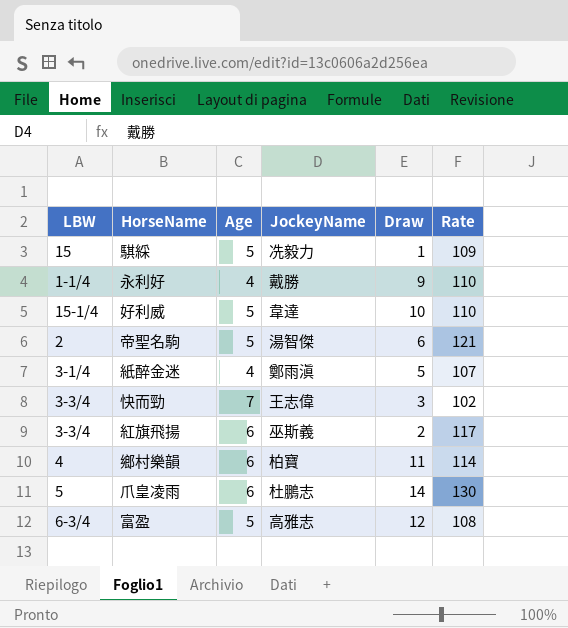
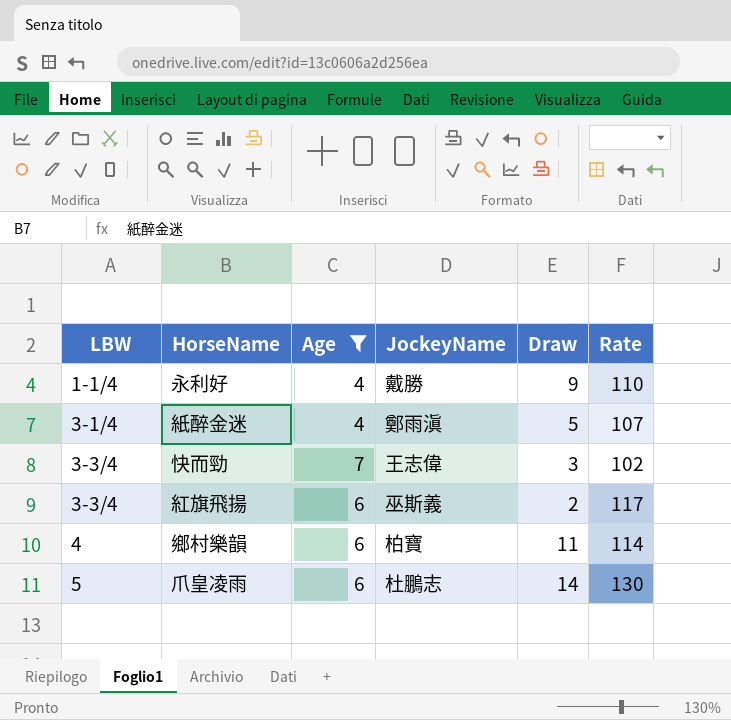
filter: none -> Age != 5

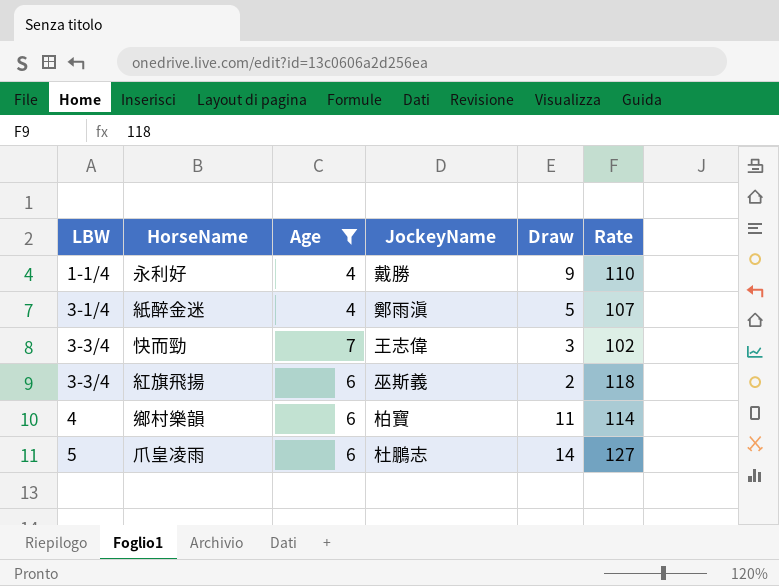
紅旗飛揚 | Rate: 117 -> 118
爪皇凌雨 | Rate: 130 -> 127

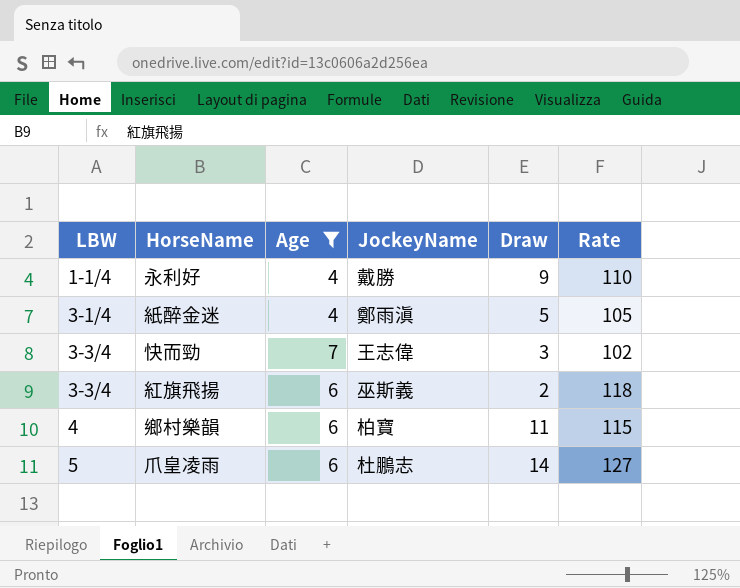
紙醉金迷 | Rate: 107 -> 105
鄉村樂韻 | Rate: 114 -> 115

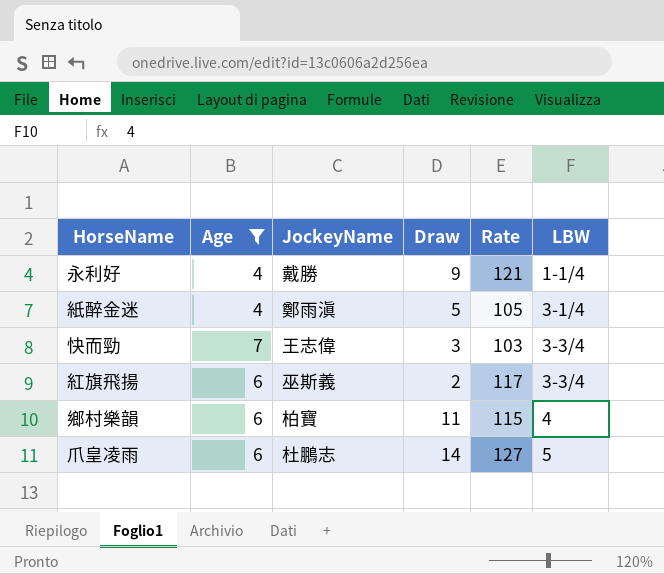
column LBW | position: 1 -> 6
永利好 | Rate: 110 -> 121
快而勁 | Rate: 102 -> 103
紅旗飛揚 | Rate: 118 -> 117

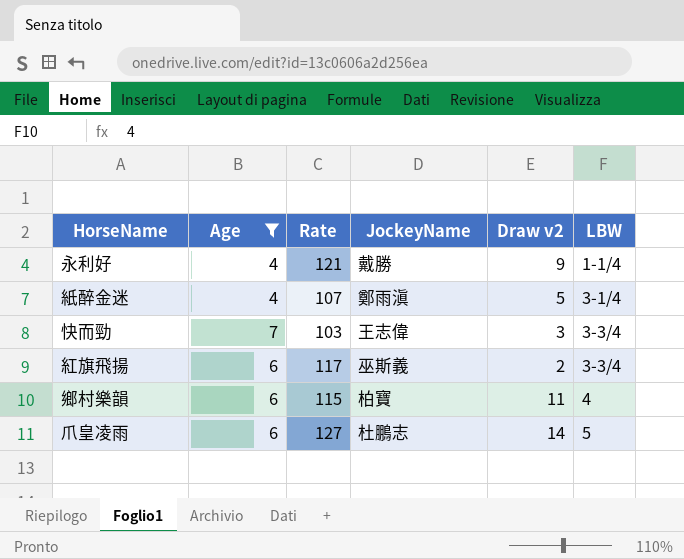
column Rate | position: 5 -> 3
column name: Draw -> Draw v2
紙醉金迷 | Rate: 105 -> 107

